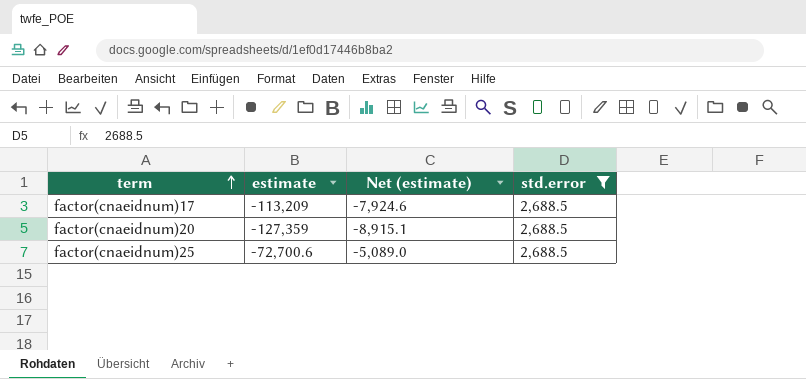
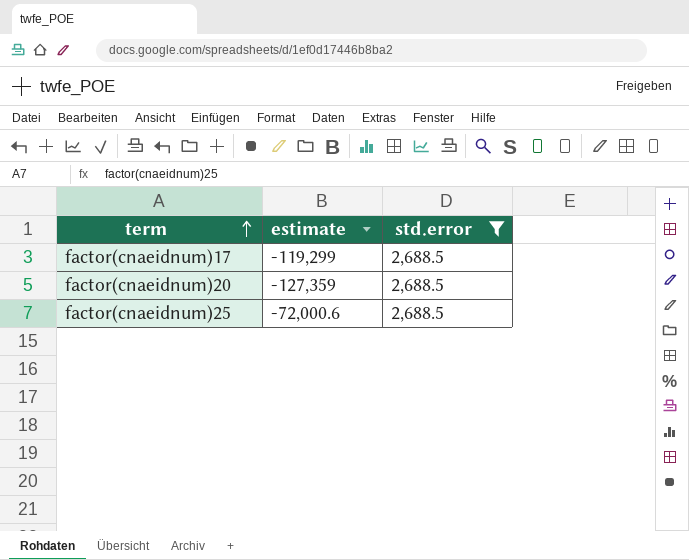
column Net (estimate) | formula: [estimate] * 0.07 -> none
factor(cnaeidnum)17 | estimate: -113,209 -> -119,299
factor(cnaeidnum)25 | estimate: -72,700.6 -> -72,000.6

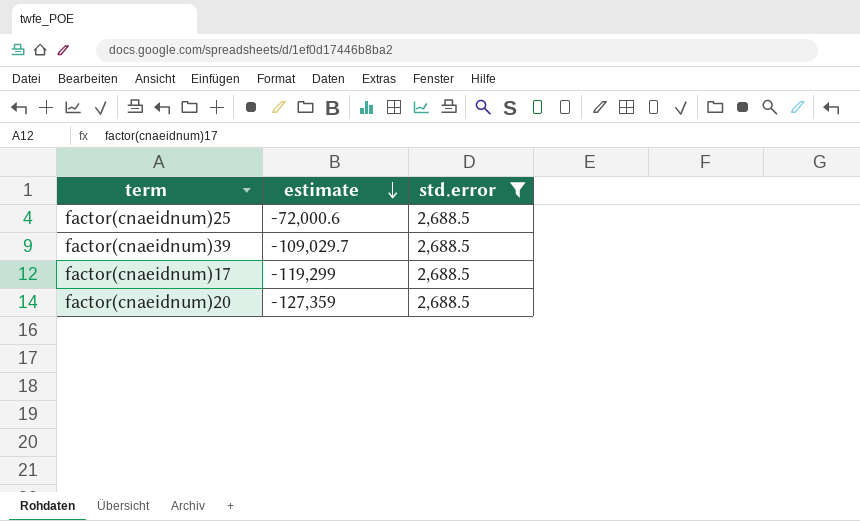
row order: term ascending -> estimate descending
row factor(cnaeidnum)39: none -> -109,029.7 | 2,688.5

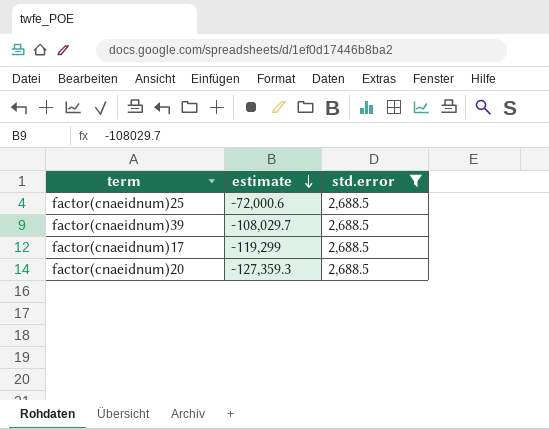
factor(cnaeidnum)39 | estimate: -109,029.7 -> -108,029.7
factor(cnaeidnum)20 | estimate: -127,359 -> -127,359.3

